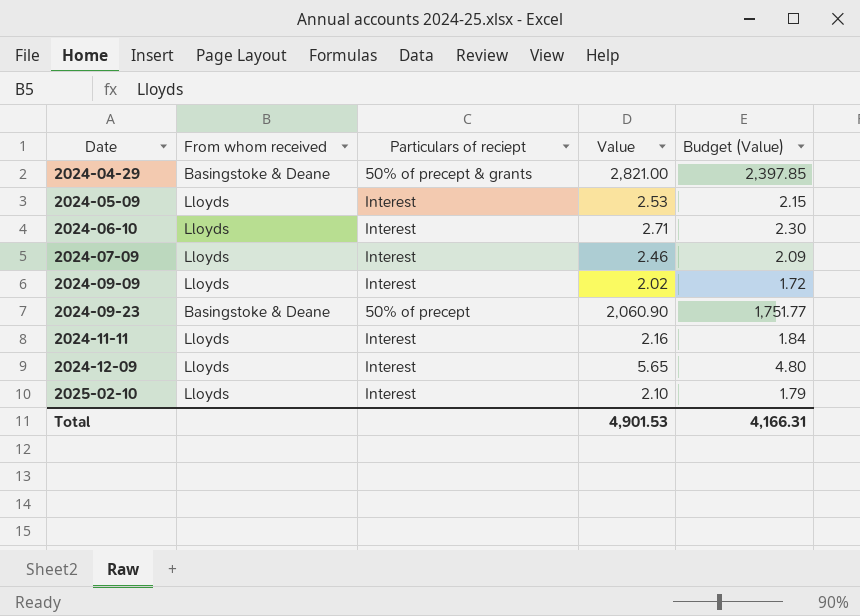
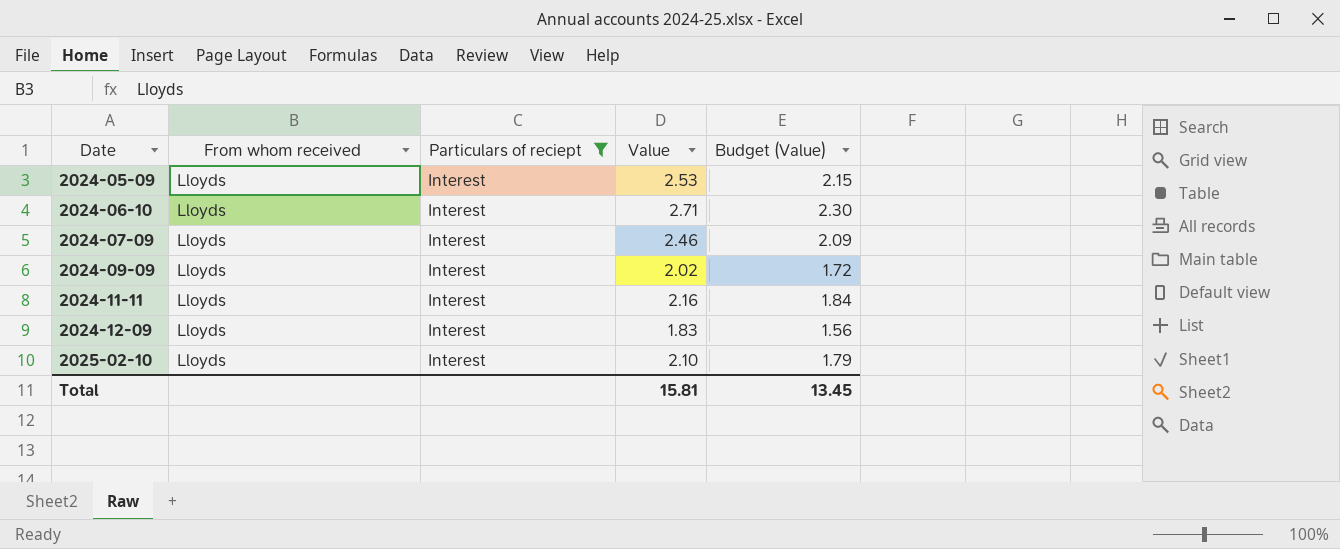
filter: none -> Particulars of reciept = Interest
2024-12-09 | Value: 5.65 -> 1.83
2024-12-09 | Budget (Value): 4.80 -> 1.56
Total | Value: 4,901.53 -> 15.81
Total | Budget (Value): 4,166.31 -> 13.45

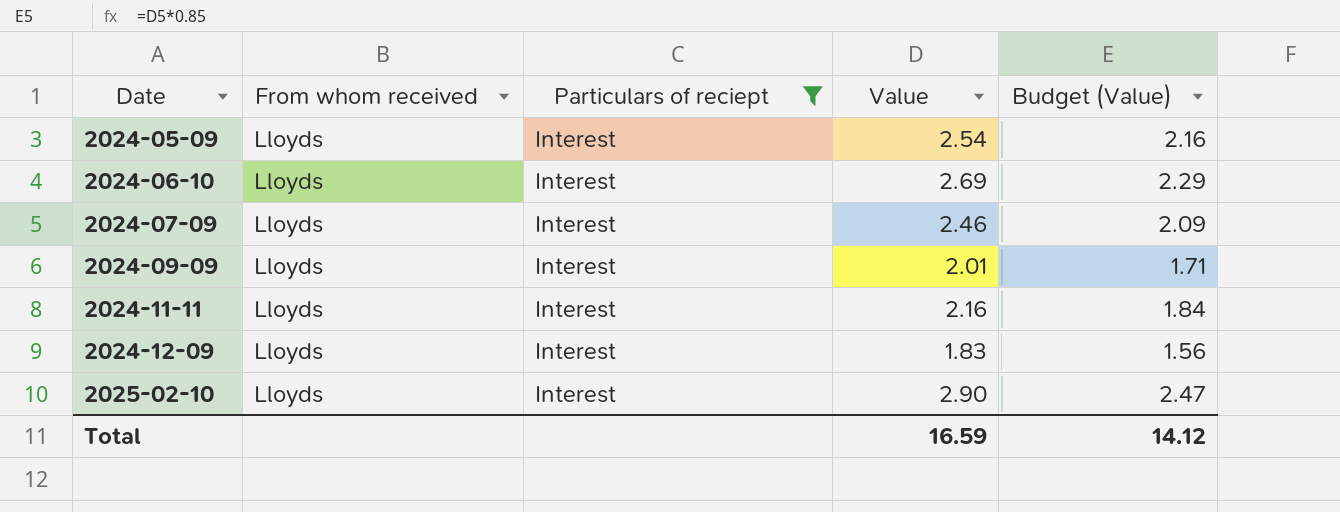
2024-05-09 | Value: 2.53 -> 2.54
2024-05-09 | Budget (Value): 2.15 -> 2.16
2024-06-10 | Value: 2.71 -> 2.69
2024-06-10 | Budget (Value): 2.30 -> 2.29
2024-09-09 | Value: 2.02 -> 2.01
2024-09-09 | Budget (Value): 1.72 -> 1.71
2025-02-10 | Value: 2.10 -> 2.90
2025-02-10 | Budget (Value): 1.79 -> 2.47
Total | Value: 15.81 -> 16.59
Total | Budget (Value): 13.45 -> 14.12

